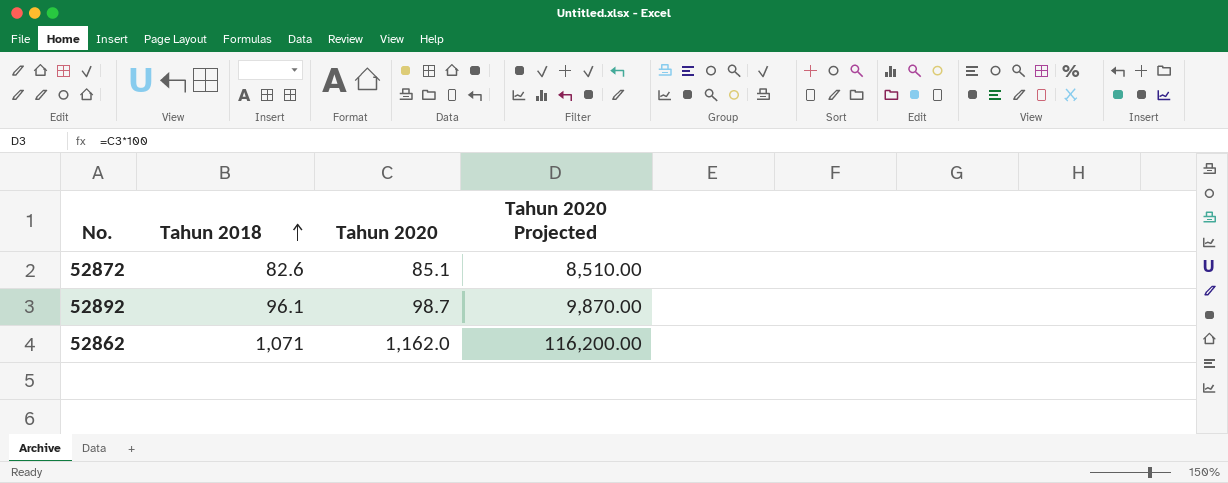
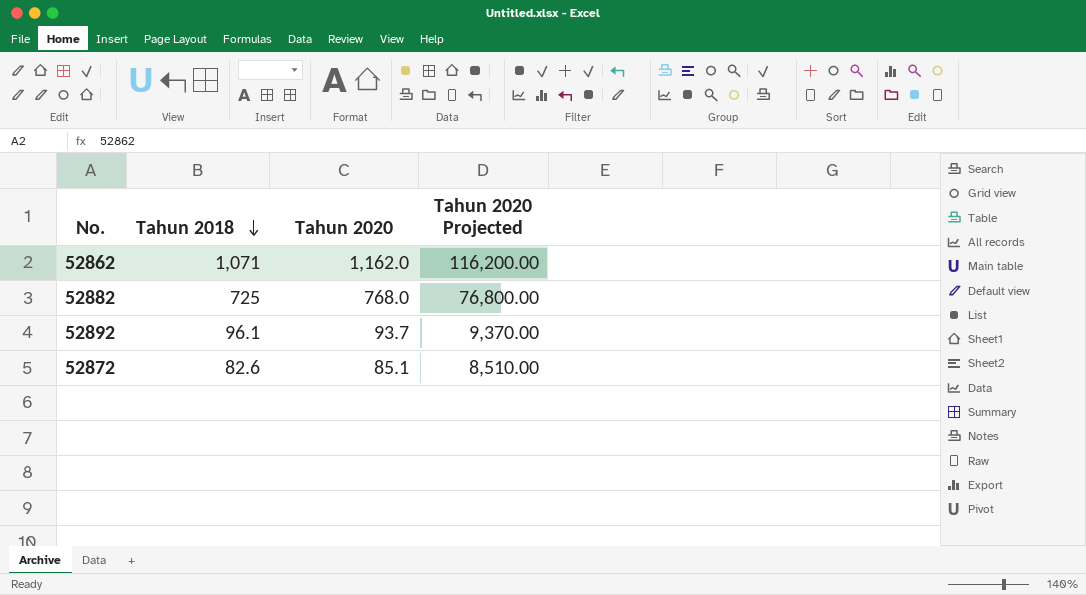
row order: Tahun 2018 ascending -> Tahun 2018 descending
row 52882: none -> 725 | 768.0 | 76,800.00
52892 | Tahun 2020: 98.7 -> 93.7
52892 | Tahun 2020 Projected: 9,870.00 -> 9,370.00

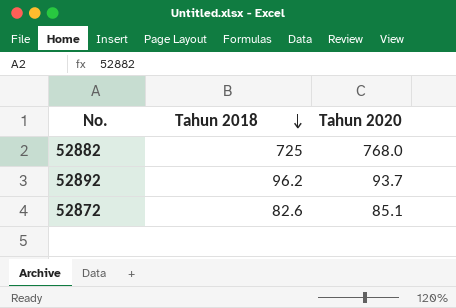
column Tahun 2020 Projected | formula: [Tahun 2020] * 100 -> none
row 52862: 1,071 | 1,162.0 | 116,200.00 -> none
52892 | Tahun 2018: 96.1 -> 96.2

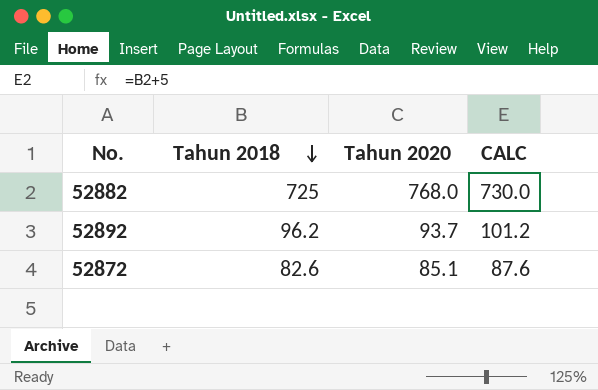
column CALC | formula: none -> [Tahun 2018] + 5

